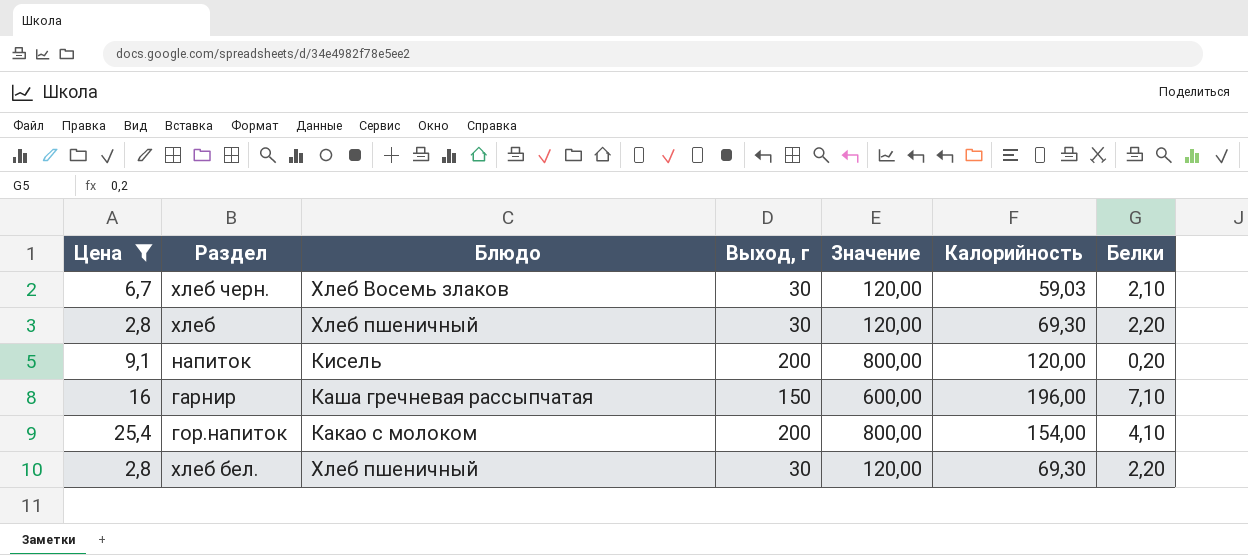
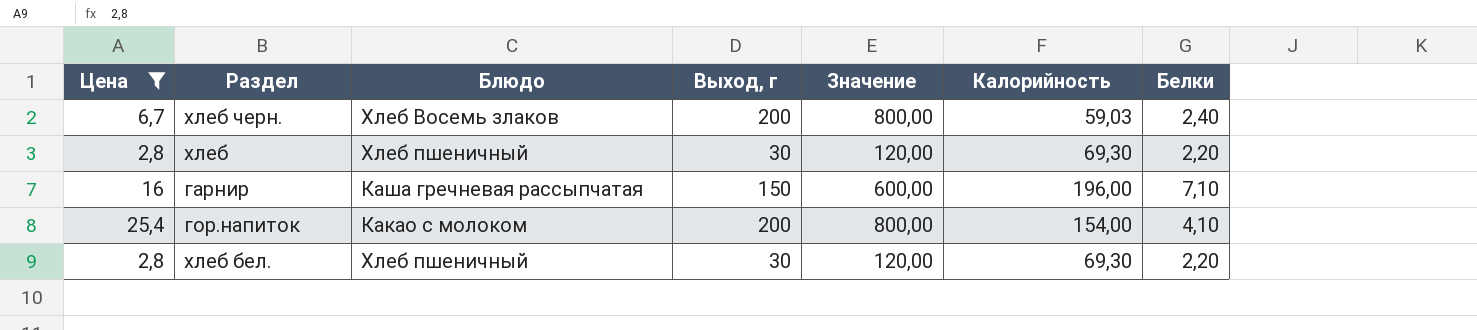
row напиток: 9,1 | Кисель | 200 | 800,00 | 120,00 | 0,20 -> none
хлеб черн. | Выход, г: 30 -> 200
хлеб черн. | Значение: 120,00 -> 800,00
хлеб черн. | Белки: 2,10 -> 2,40

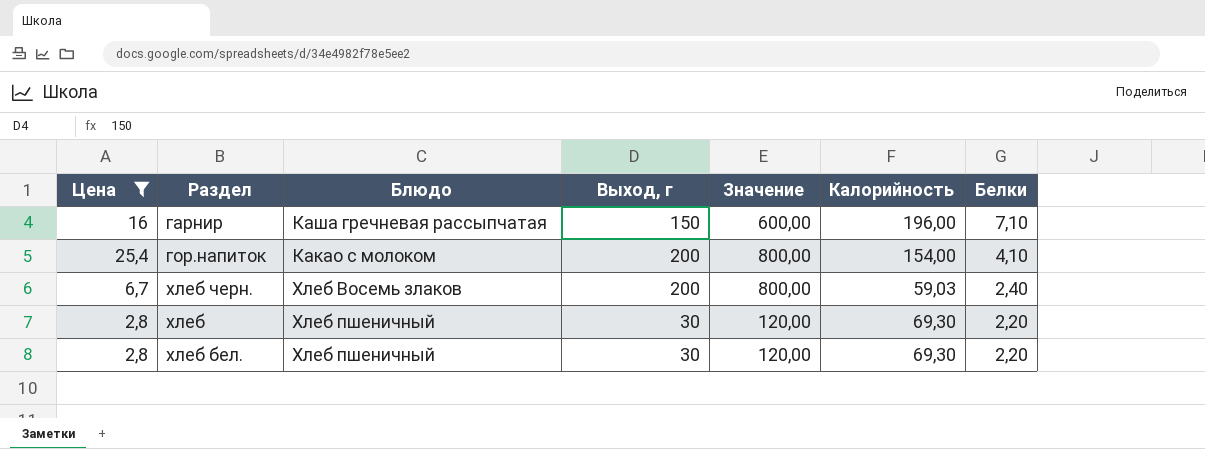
row order: none -> Белки descending

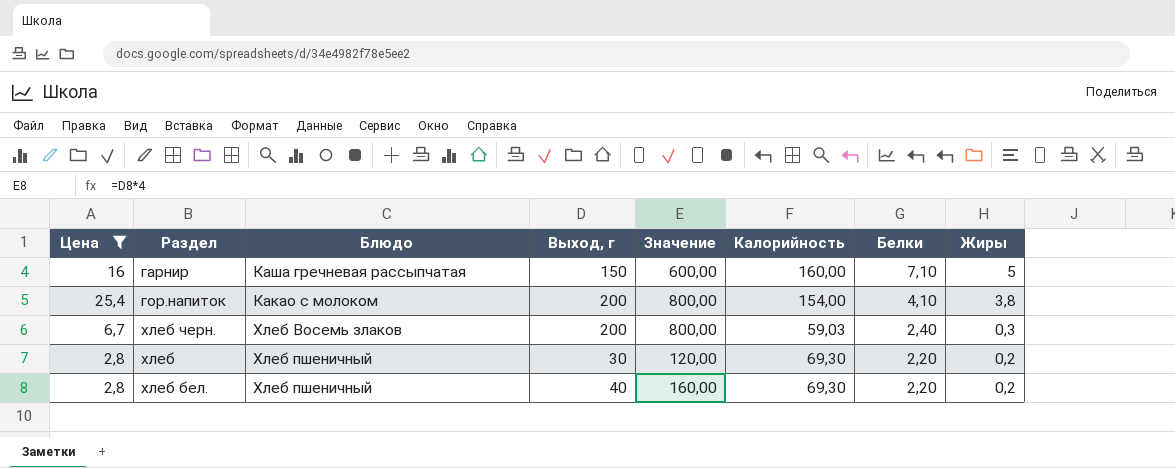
column Жиры | position: none -> 8
гарнир | Калорийность: 196,00 -> 160,00
хлеб бел. | Выход, г: 30 -> 40
хлеб бел. | Значение: 120,00 -> 160,00

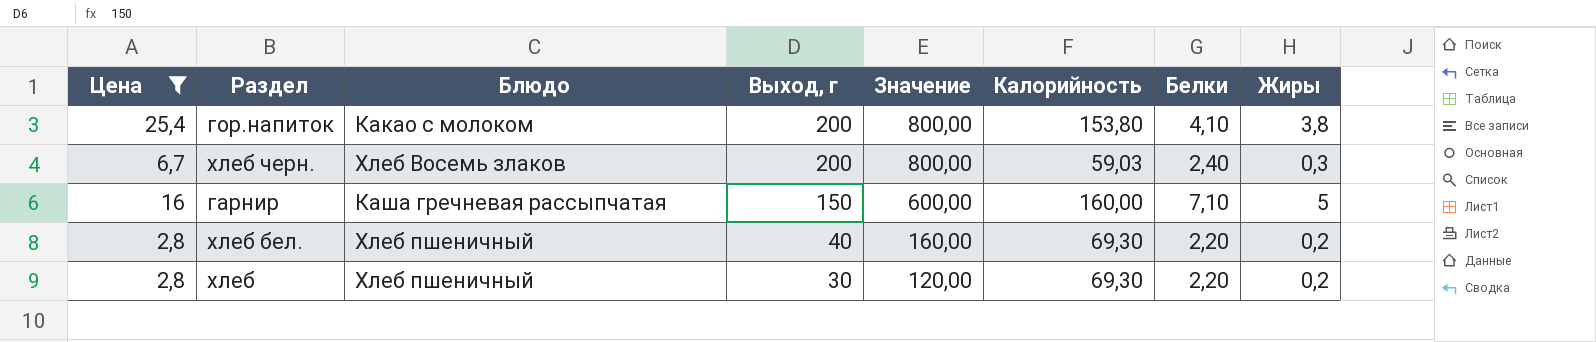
row order: Белки descending -> Выход, г descending
гор.напиток | Калорийность: 154,00 -> 153,80

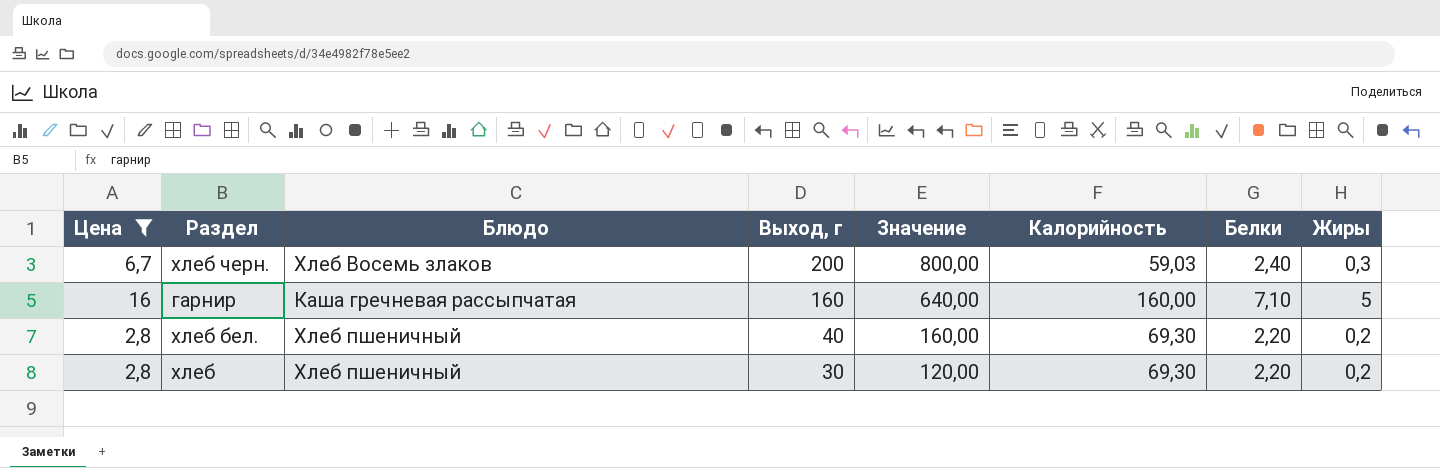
row гор.напиток: 25,4 | Какао с молоком | 200 | 800,00 | 153,80 | 4,10 | 3,8 -> none
гарнир | Выход, г: 150 -> 160
гарнир | Значение: 600,00 -> 640,00

